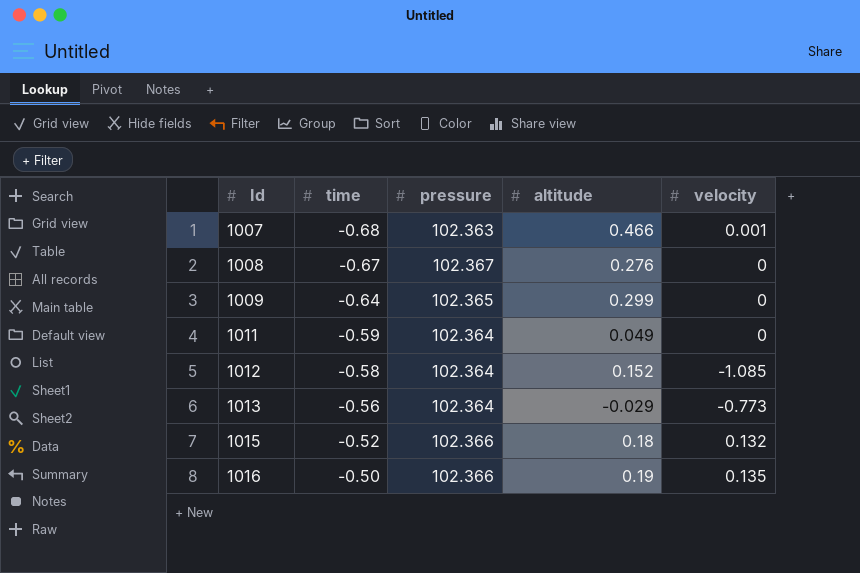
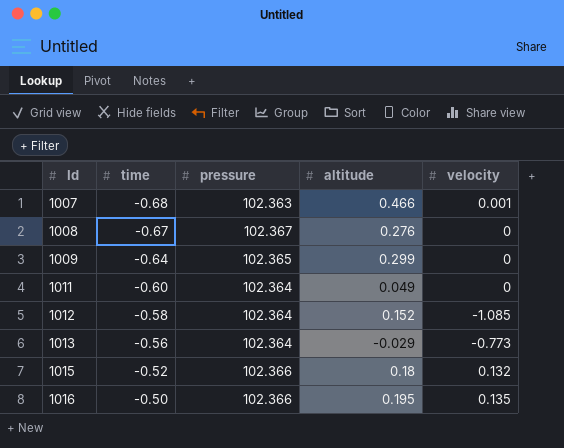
1011 | time: -0.59 -> -0.60
1016 | altitude: 0.19 -> 0.195

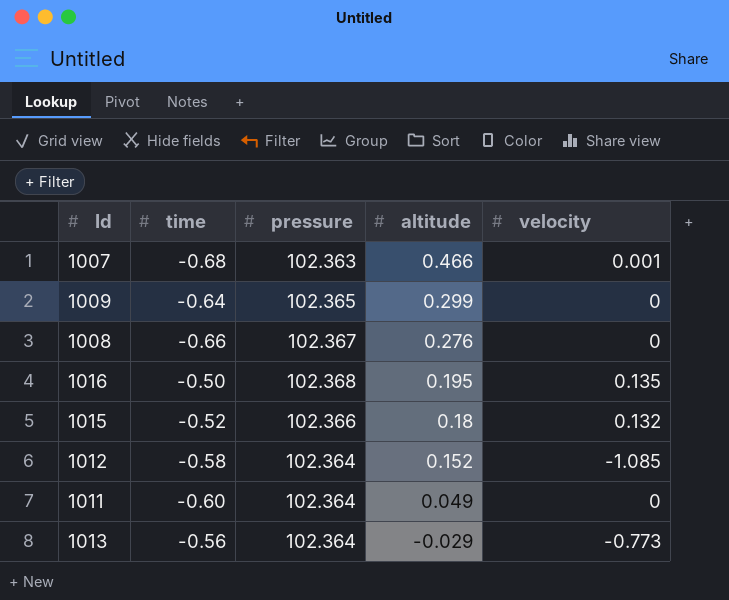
row order: Id ascending -> altitude descending
1008 | time: -0.67 -> -0.66
1016 | pressure: 102.366 -> 102.368

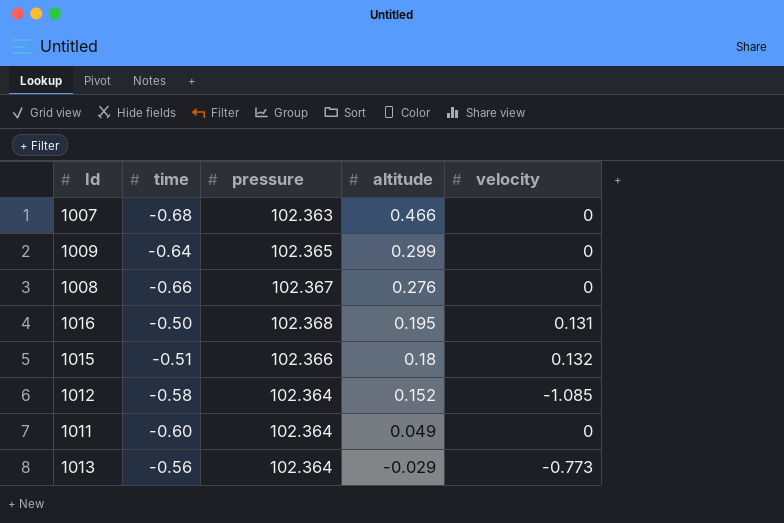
1007 | velocity: 0.001 -> 0
1016 | velocity: 0.135 -> 0.131
1015 | time: -0.52 -> -0.51

